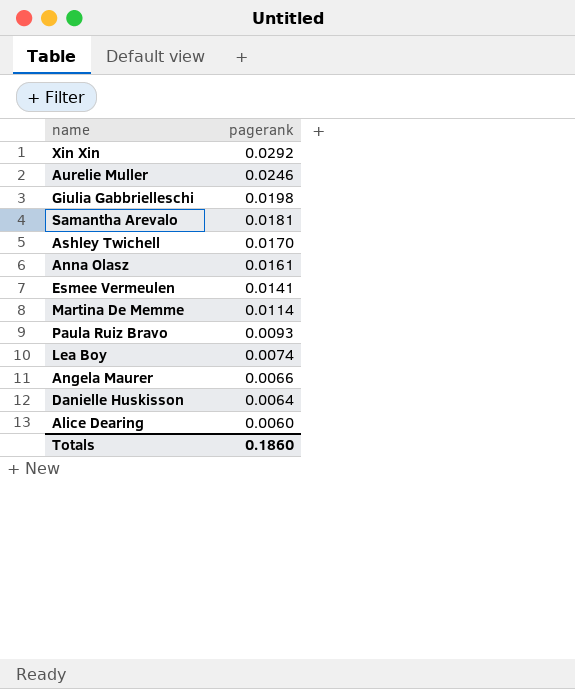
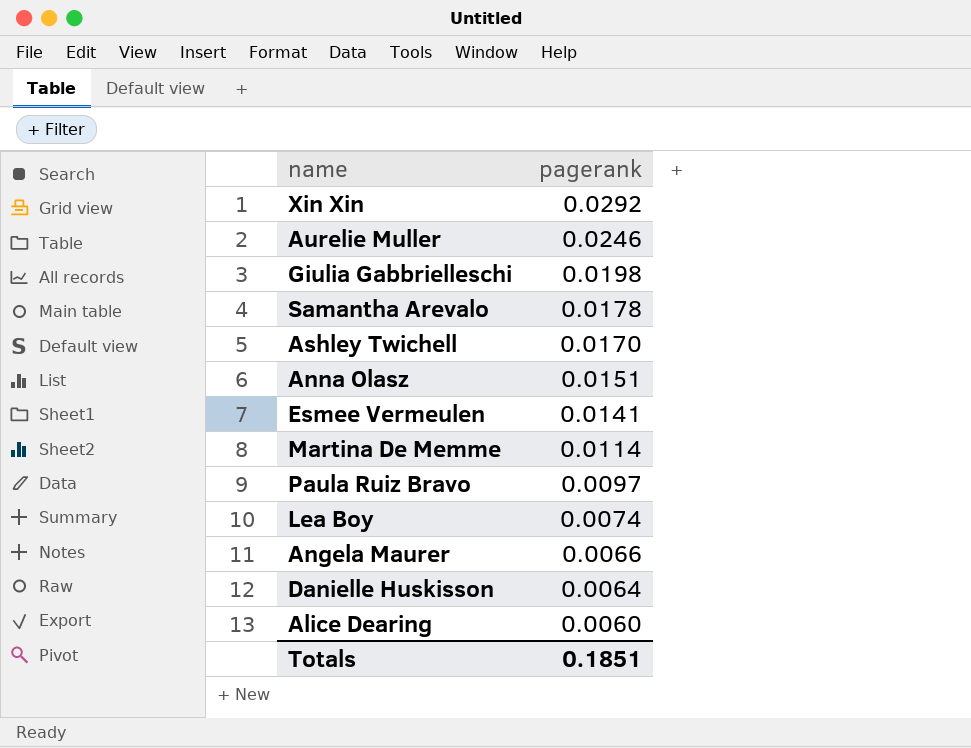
Samantha Arevalo | pagerank: 0.0181 -> 0.0178
Anna Olasz | pagerank: 0.0161 -> 0.0151
Paula Ruiz Bravo | pagerank: 0.0093 -> 0.0097
Totals | pagerank: 0.1860 -> 0.1851

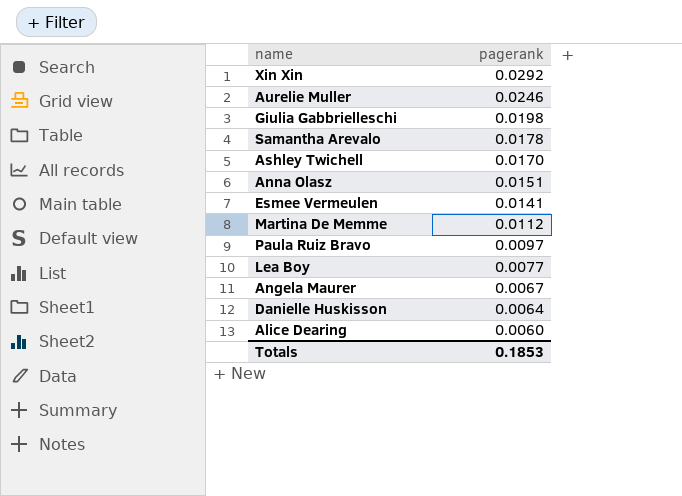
Martina De Memme | pagerank: 0.0114 -> 0.0112
Lea Boy | pagerank: 0.0074 -> 0.0077
Angela Maurer | pagerank: 0.0066 -> 0.0067
Totals | pagerank: 0.1851 -> 0.1853

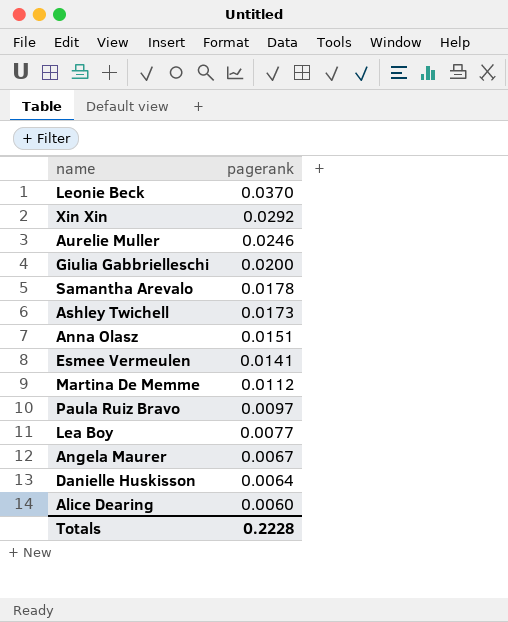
row Leonie Beck: none -> 0.0370
Giulia Gabbrielleschi | pagerank: 0.0198 -> 0.0200
Ashley Twichell | pagerank: 0.0170 -> 0.0173
Totals | pagerank: 0.1853 -> 0.2228

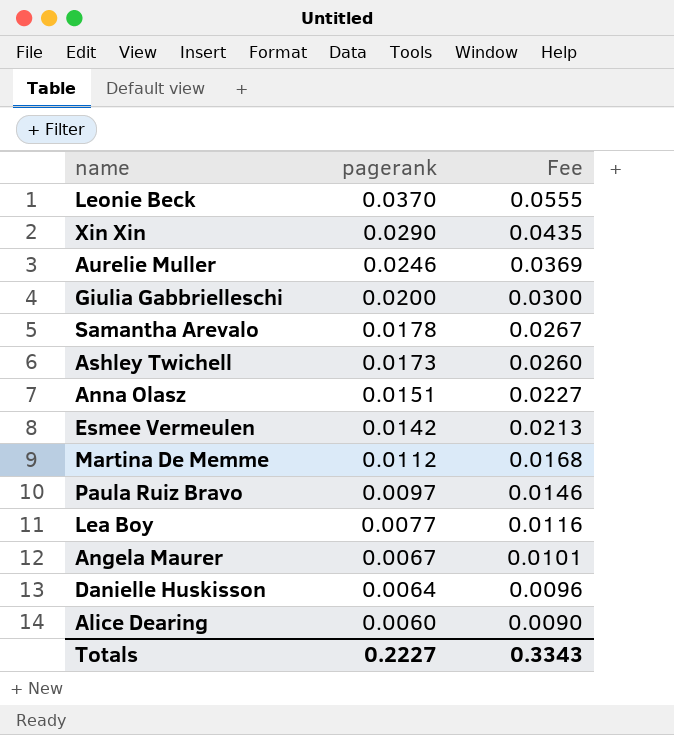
column Fee | formula: none -> [pagerank] * 1.5
Xin Xin | pagerank: 0.0292 -> 0.0290
Esmee Vermeulen | pagerank: 0.0141 -> 0.0142
Totals | pagerank: 0.2228 -> 0.2227

